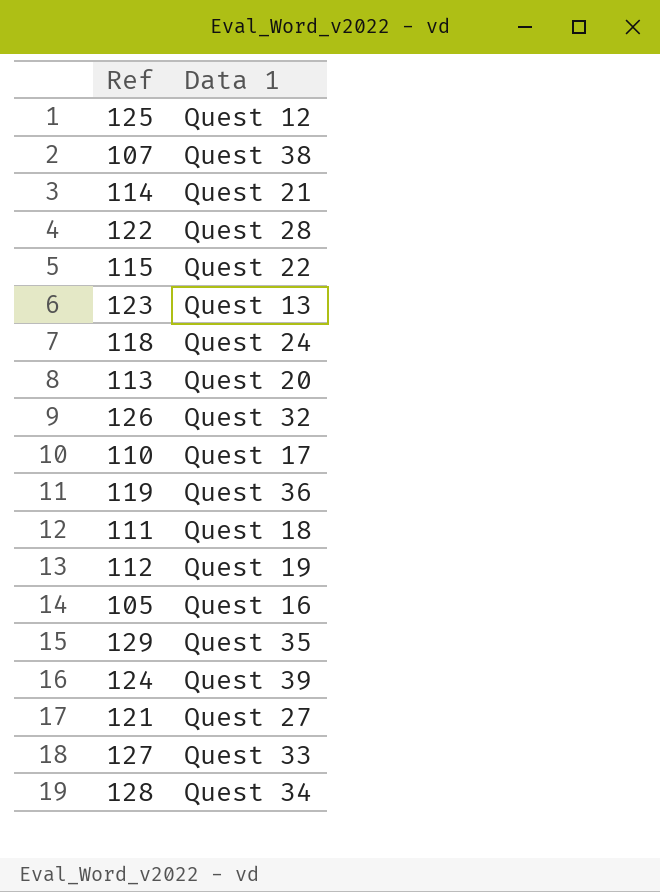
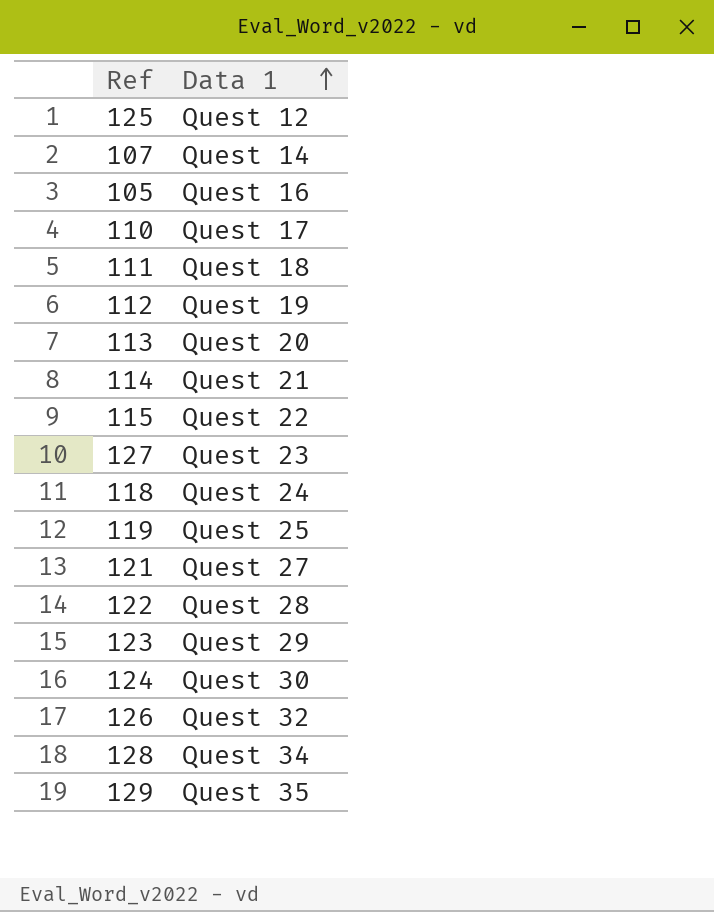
row order: none -> Data 1 ascending
107 | Data 1: Quest 38 -> Quest 14
127 | Data 1: Quest 33 -> Quest 23
119 | Data 1: Quest 36 -> Quest 25
123 | Data 1: Quest 13 -> Quest 29
124 | Data 1: Quest 39 -> Quest 30

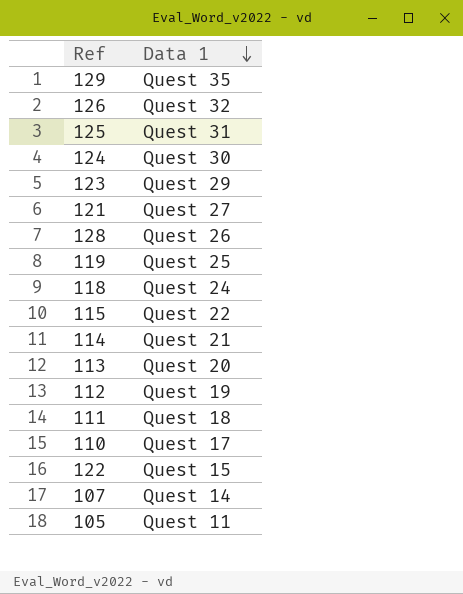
row order: Data 1 ascending -> Data 1 descending
row 127: Quest 23 -> none
125 | Data 1: Quest 12 -> Quest 31
128 | Data 1: Quest 34 -> Quest 26
122 | Data 1: Quest 28 -> Quest 15
105 | Data 1: Quest 16 -> Quest 11

